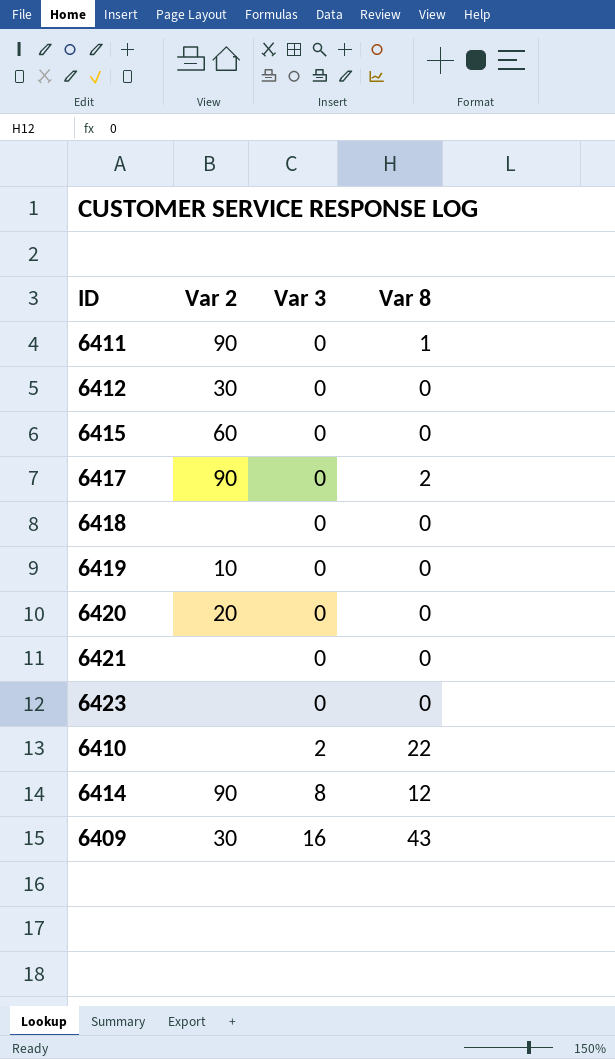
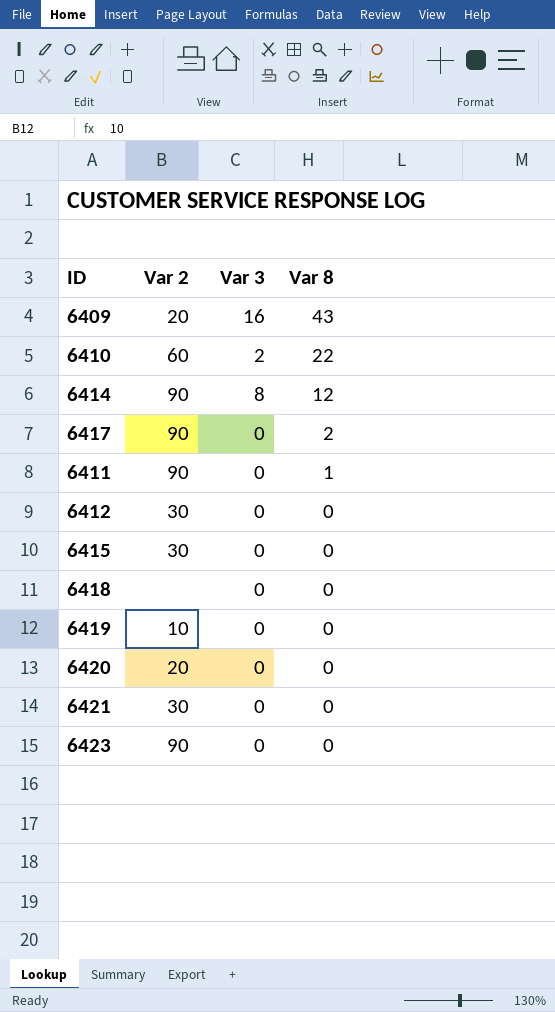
row order: Var 3 ascending -> Var 8 descending
6409 | Var 2: 30 -> 20
6410 | Var 2: none -> 60
6415 | Var 2: 60 -> 30
6421 | Var 2: none -> 30
6423 | Var 2: none -> 90

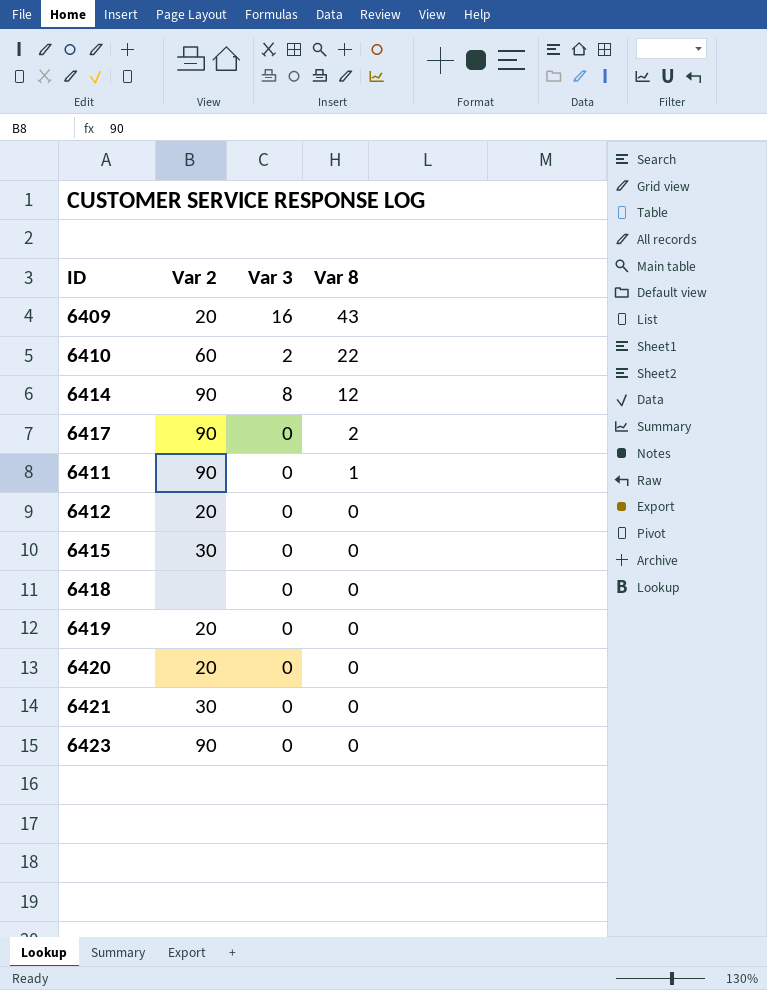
6412 | Var 2: 30 -> 20
6419 | Var 2: 10 -> 20

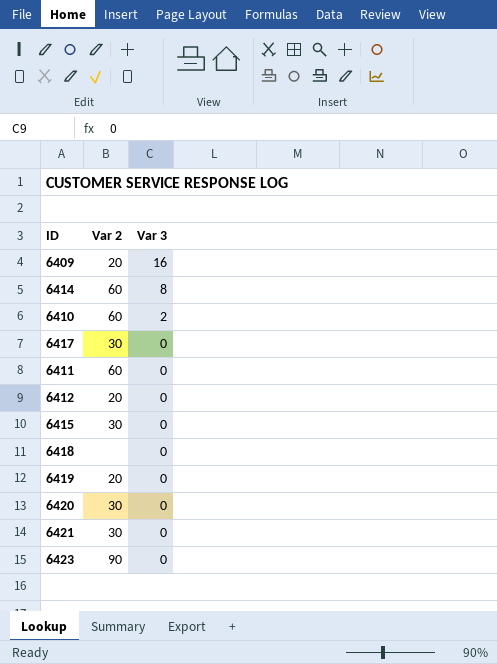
row order: Var 8 descending -> Var 3 descending
column Var 8 | position: 4 -> none
6414 | Var 2: 90 -> 60
6417 | Var 2: 90 -> 30
6411 | Var 2: 90 -> 60
6420 | Var 2: 20 -> 30

